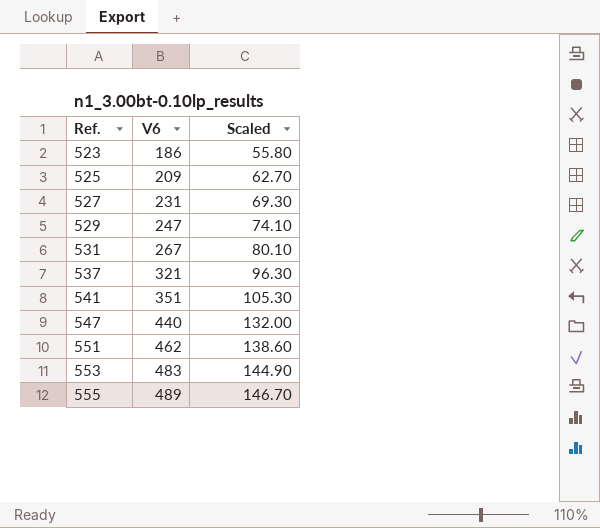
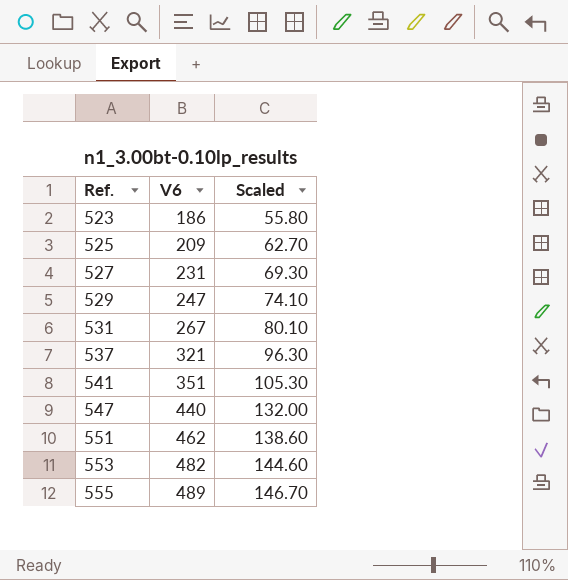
553 | V6: 483 -> 482
553 | Scaled: 144.90 -> 144.60

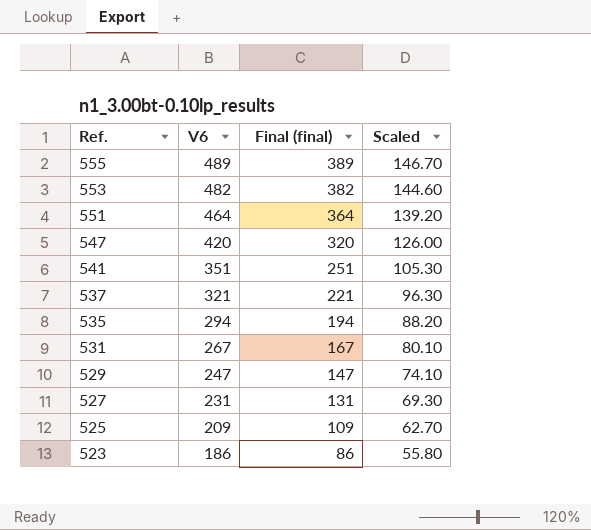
row order: Ref. ascending -> Ref. descending
column Final (final) | formula: none -> [V6] - 100
551 | V6: 462 -> 464
551 | Scaled: 138.60 -> 139.20
547 | V6: 440 -> 420
547 | Scaled: 132.00 -> 126.00
row 535: none -> 294 | 194 | 88.20

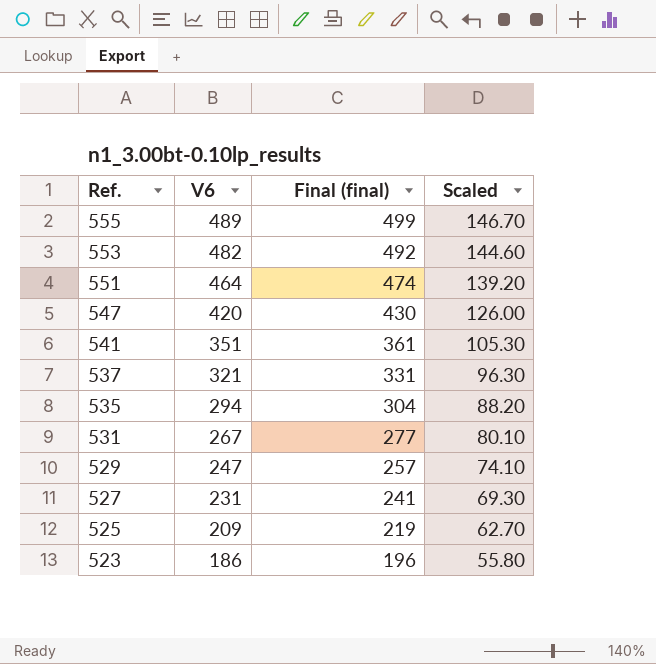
column Final (final) | formula: [V6] - 100 -> [V6] + 10

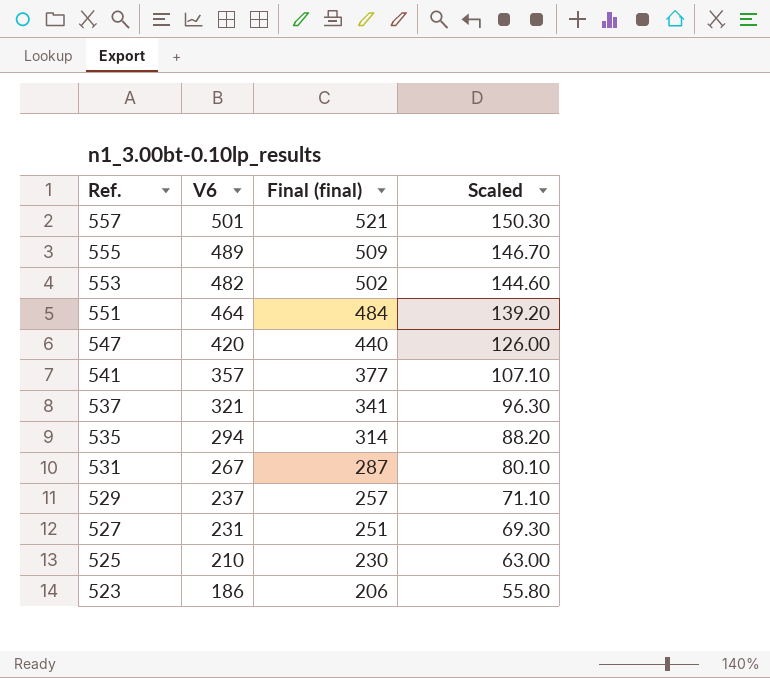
column Final (final) | formula: [V6] + 10 -> [V6] + 20
row 557: none -> 501 | 521 | 150.30
541 | V6: 351 -> 357
541 | Scaled: 105.30 -> 107.10
529 | V6: 247 -> 237
529 | Scaled: 74.10 -> 71.10
525 | V6: 209 -> 210
525 | Scaled: 62.70 -> 63.00

